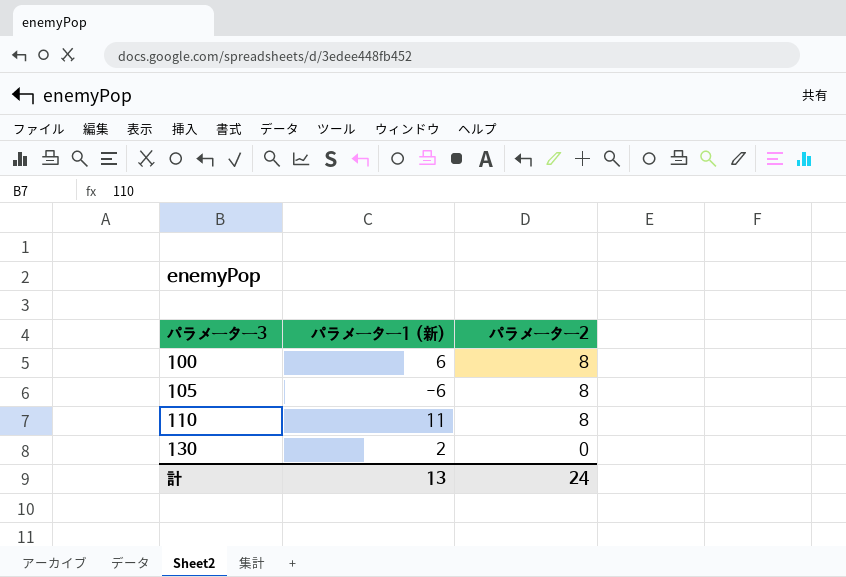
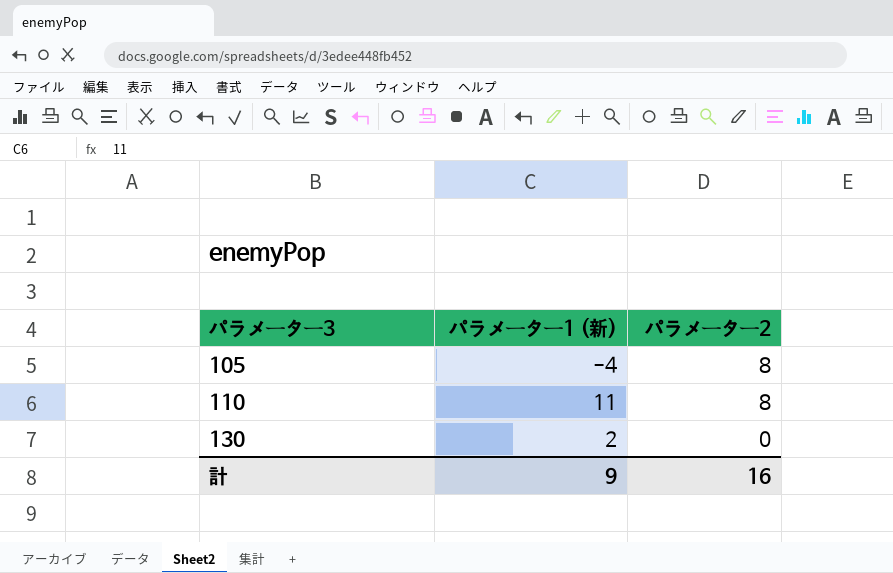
row 100: 6 | 8 -> none
105 | パラメーター1 (新): -6 -> -4
計 | パラメーター1 (新): 13 -> 9
計 | パラメーター2: 24 -> 16

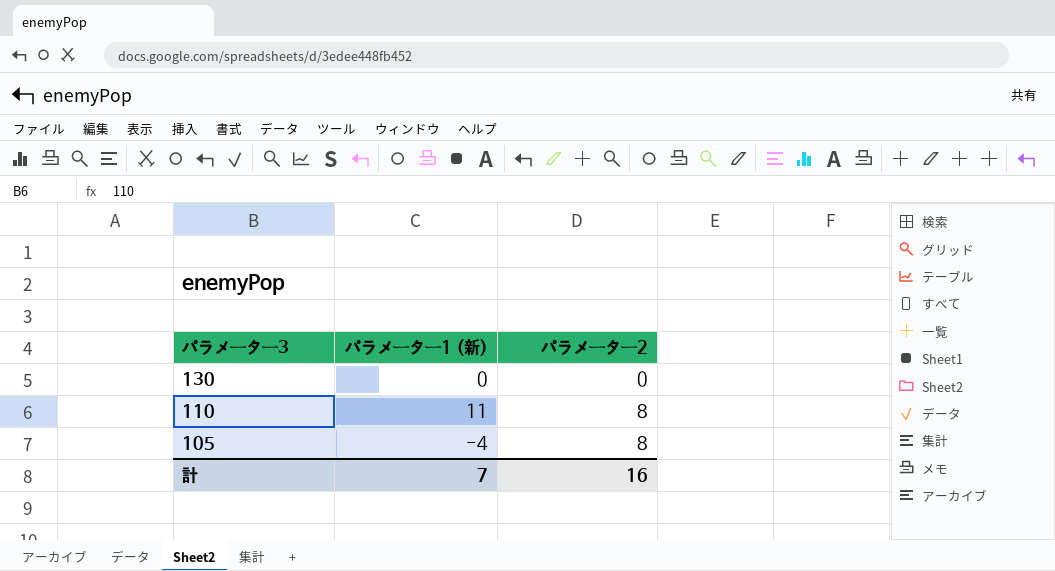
row order: パラメーター3 ascending -> パラメーター3 descending
130 | パラメーター1 (新): 2 -> 0
計 | パラメーター1 (新): 9 -> 7

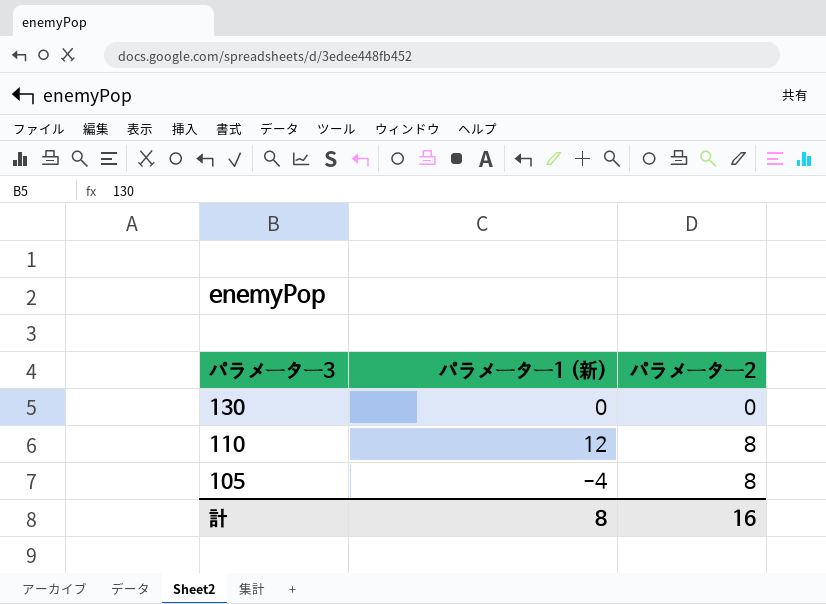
110 | パラメーター1 (新): 11 -> 12
計 | パラメーター1 (新): 7 -> 8

